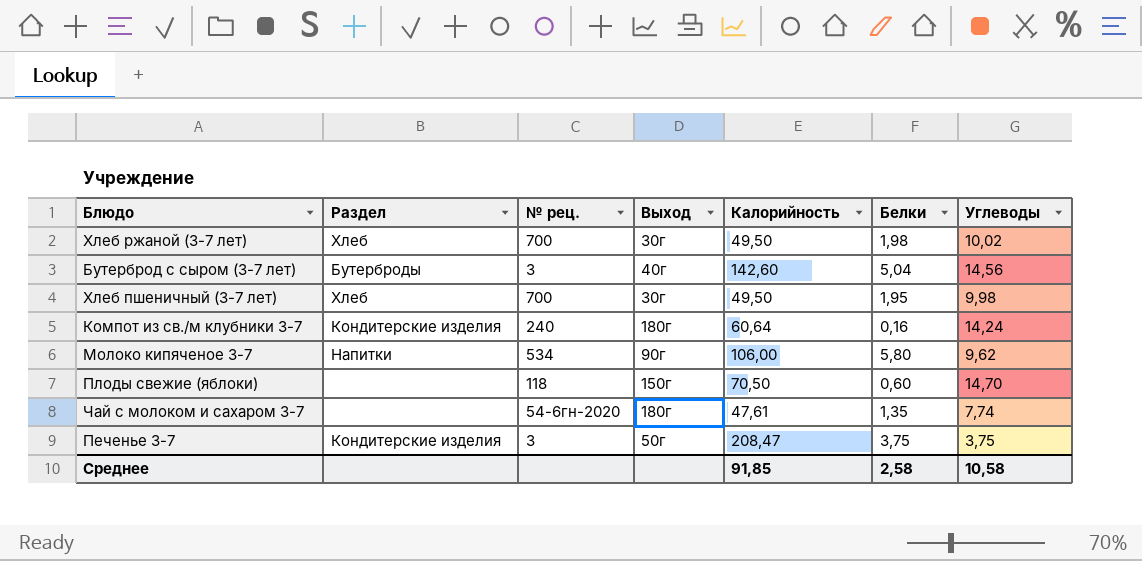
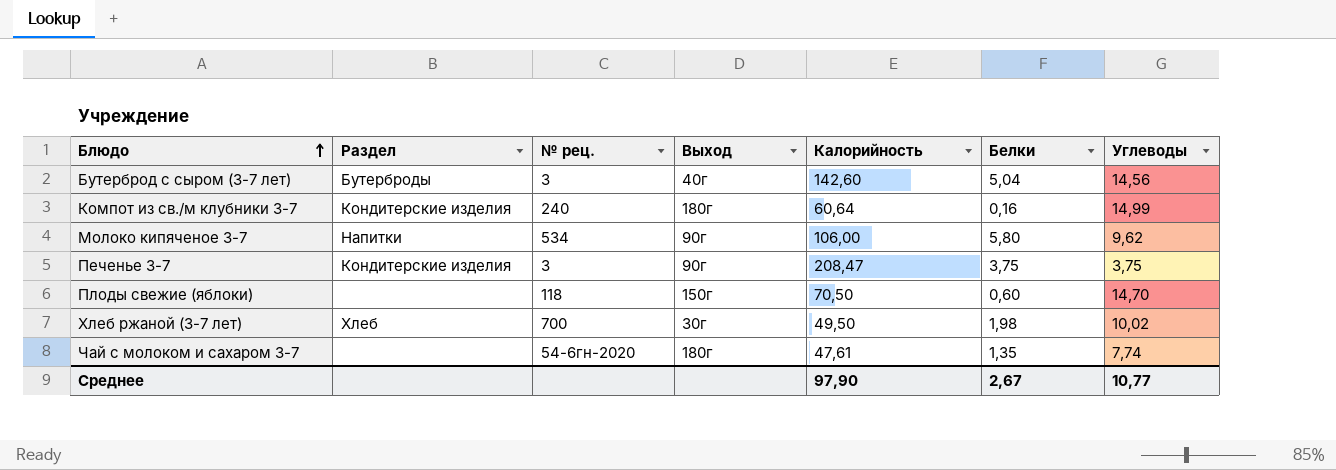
row order: none -> Блюдо ascending
row Хлеб пшеничный (3-7 лет): Хлеб | 700 | 30г | 49,50 | 1,95 | 9,98 -> none
Компот из св./м клубники 3-7 | Углеводы: 14,24 -> 14,99
Печенье 3-7 | Выход: 50г -> 90г
Среднее | Калорийность: 91,85 -> 97,90
Среднее | Белки: 2,58 -> 2,67
Среднее | Углеводы: 10,58 -> 10,77

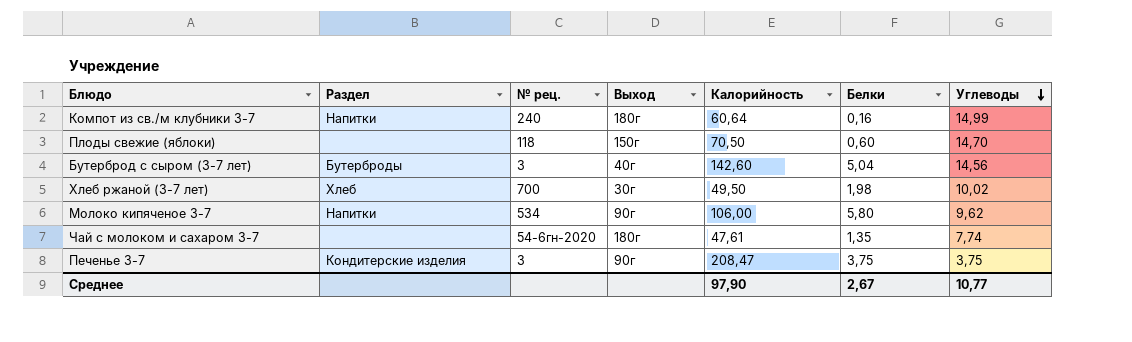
row order: Блюдо ascending -> Углеводы descending
Компот из св./м клубники 3-7 | Раздел: Кондитерские изделия -> Напитки

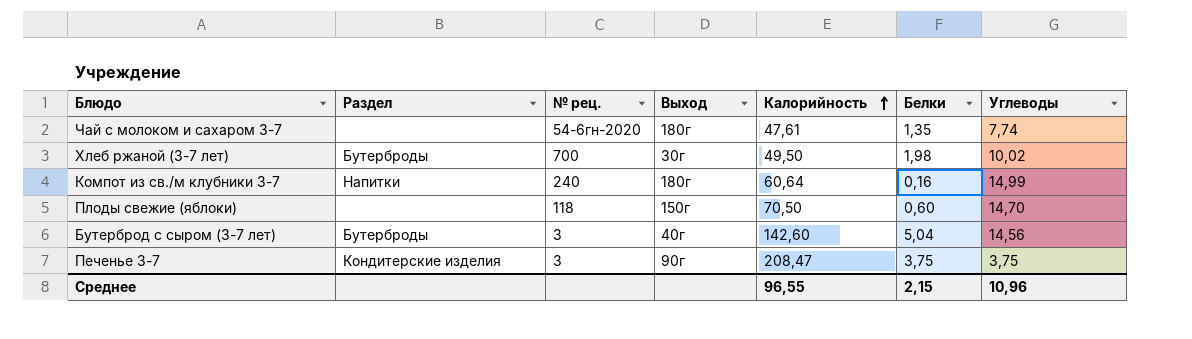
row order: Углеводы descending -> Калорийность ascending
row Молоко кипяченое 3-7: Напитки | 534 | 90г | 106,00 | 5,80 | 9,62 -> none
Хлеб ржаной (3-7 лет) | Раздел: Хлеб -> Бутерброды
Среднее | Калорийность: 97,90 -> 96,55
Среднее | Белки: 2,67 -> 2,15
Среднее | Углеводы: 10,77 -> 10,96

